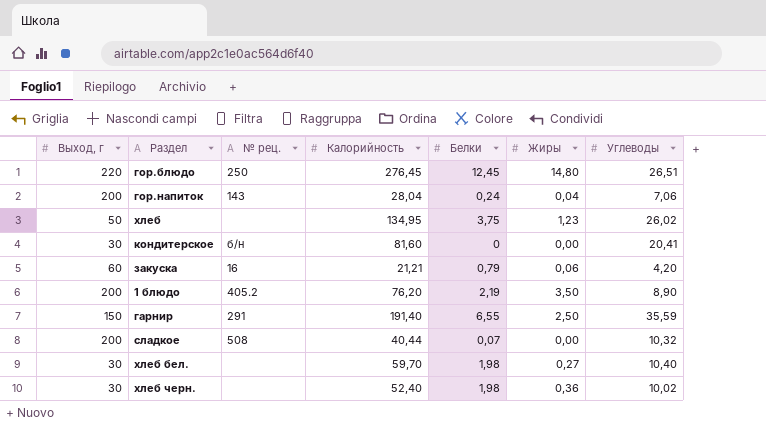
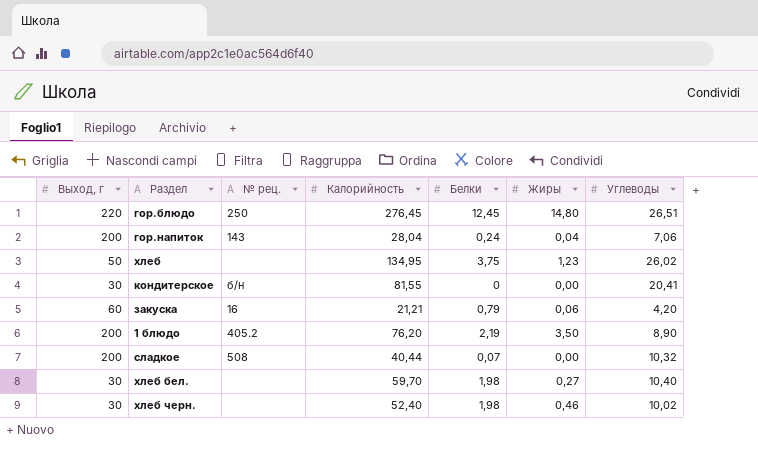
row гарнир: 150 | 291 | 191,40 | 6,55 | 2,50 | 35,59 -> none
кондитерское | Калорийность: 81,60 -> 81,55
хлеб черн. | Жиры: 0,36 -> 0,46

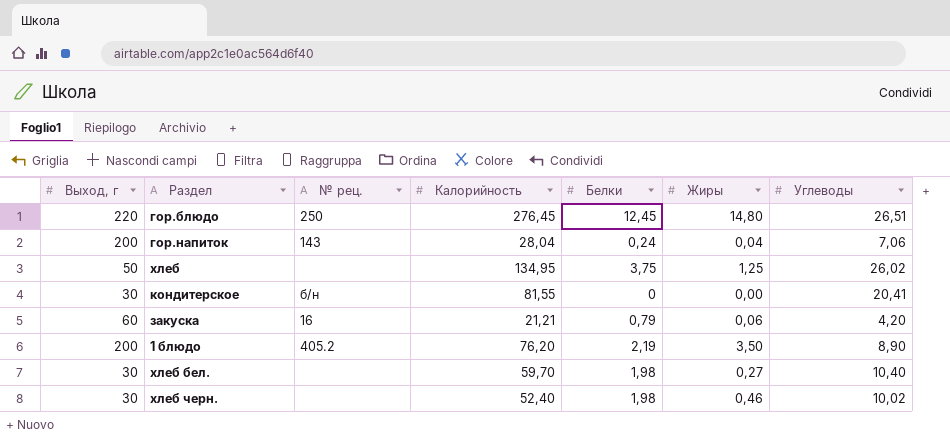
row сладкое: 200 | 508 | 40,44 | 0,07 | 0,00 | 10,32 -> none
хлеб | Жиры: 1,23 -> 1,25

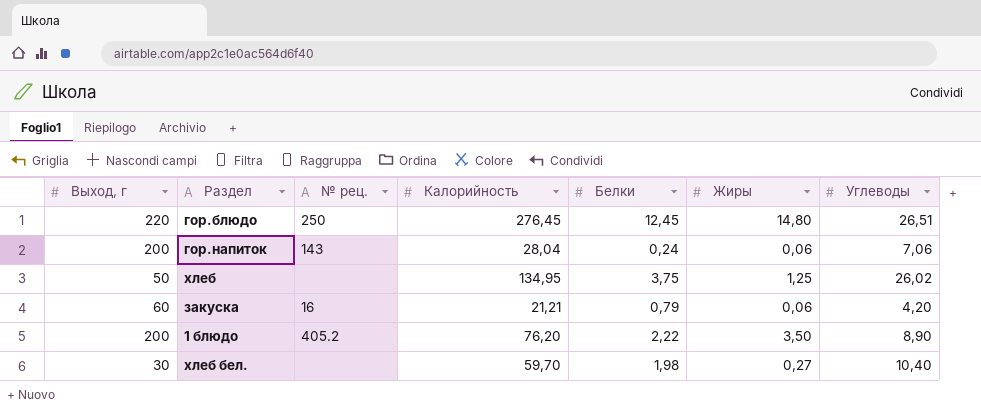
row кондитерское: 30 | б/н | 81,55 | 0 | 0,00 | 20,41 -> none
row хлеб черн.: 30 | none | 52,40 | 1,98 | 0,46 | 10,02 -> none
гор.напиток | Жиры: 0,04 -> 0,06
1 блюдо | Белки: 2,19 -> 2,22

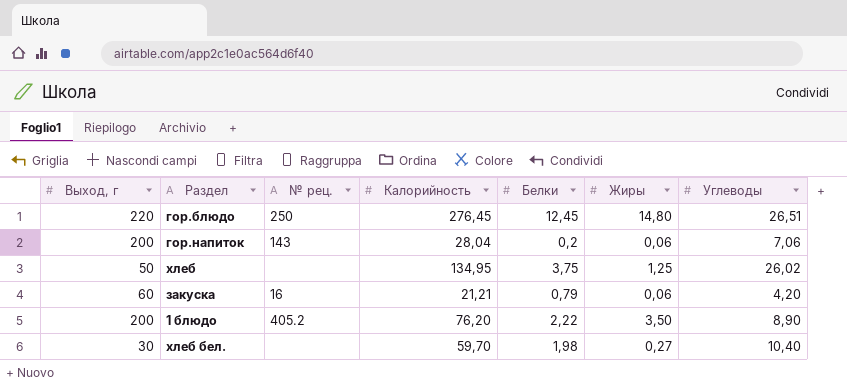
гор.напиток | Белки: 0,24 -> 0,2

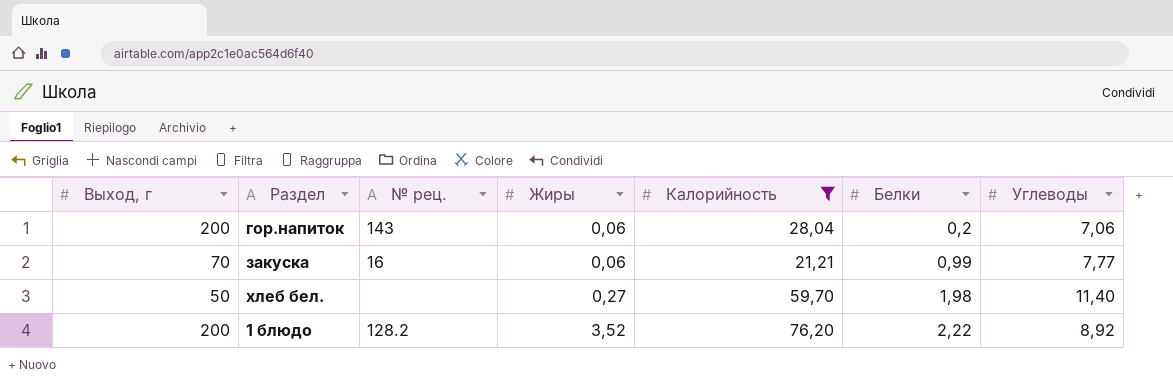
filter: none -> Калорийность <= 76,20
row order: none -> Жиры ascending
column Жиры | position: 6 -> 4
закуска | Выход, г: 60 -> 70
закуска | Белки: 0,79 -> 0,99
закуска | Углеводы: 4,20 -> 7,77
хлеб бел. | Выход, г: 30 -> 50
хлеб бел. | Углеводы: 10,40 -> 11,40
1 блюдо | № рец.: 405.2 -> 128.2
1 блюдо | Жиры: 3,50 -> 3,52
1 блюдо | Углеводы: 8,90 -> 8,92

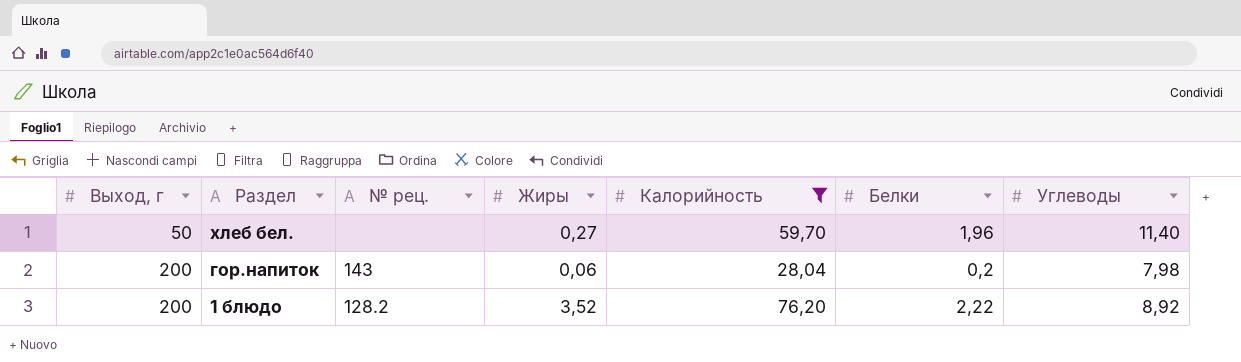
row order: Жиры ascending -> Выход, г ascending
row закуска: 70 | 16 | 0,06 | 21,21 | 0,99 | 7,77 -> none
хлеб бел. | Белки: 1,98 -> 1,96
гор.напиток | Углеводы: 7,06 -> 7,98

